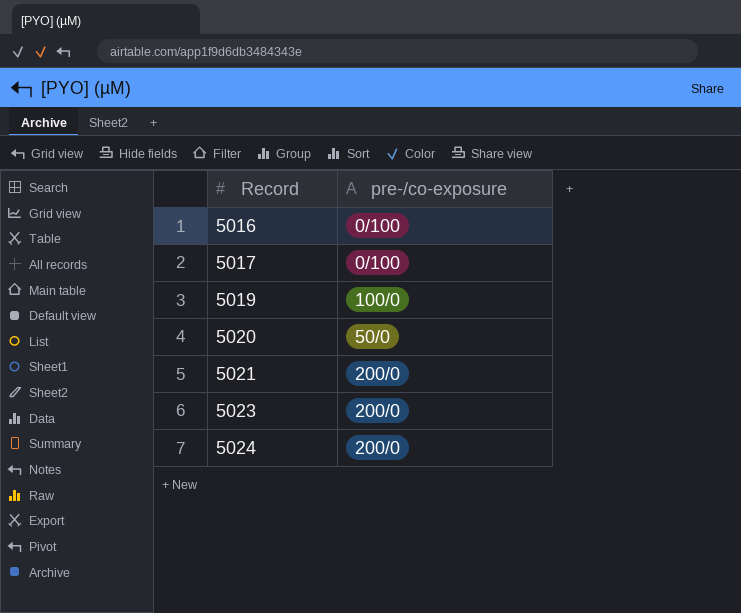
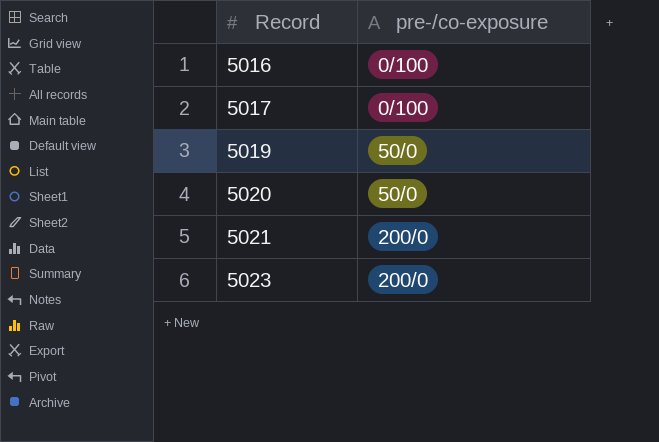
row 5024: 200/0 -> none
5019 | pre-/co-exposure: 100/0 -> 50/0

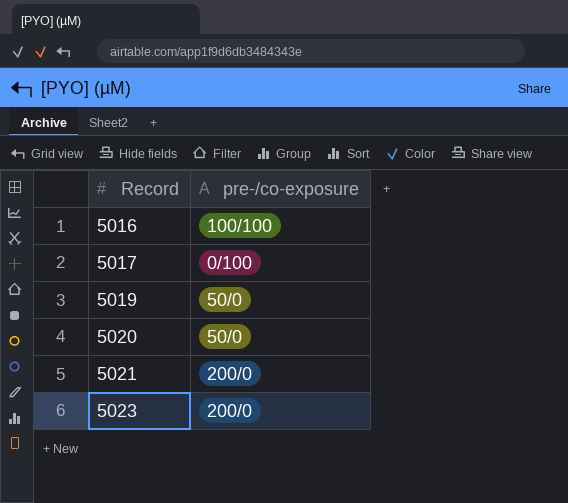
5016 | pre-/co-exposure: 0/100 -> 100/100

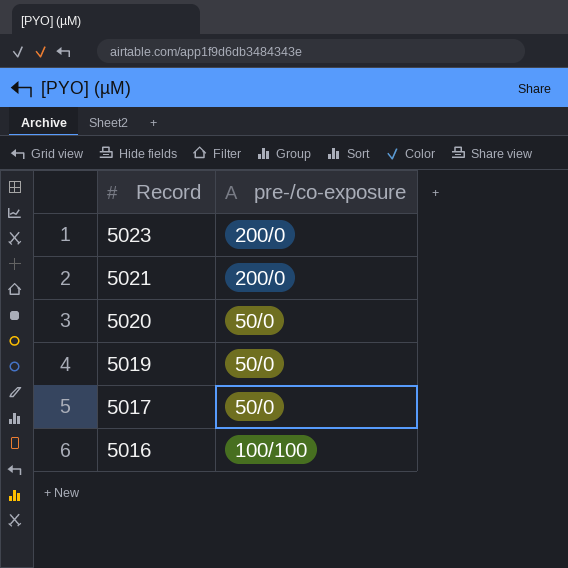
row order: Record ascending -> Record descending
5017 | pre-/co-exposure: 0/100 -> 50/0

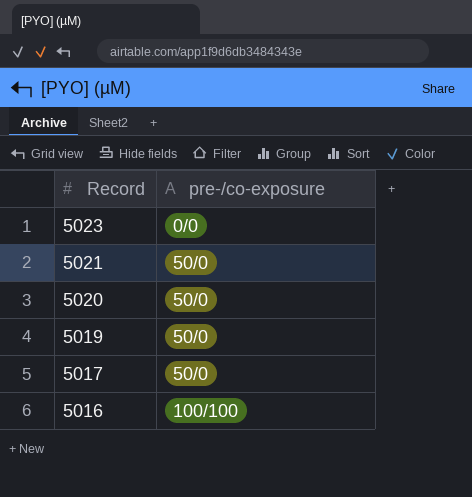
5023 | pre-/co-exposure: 200/0 -> 0/0
5021 | pre-/co-exposure: 200/0 -> 50/0

